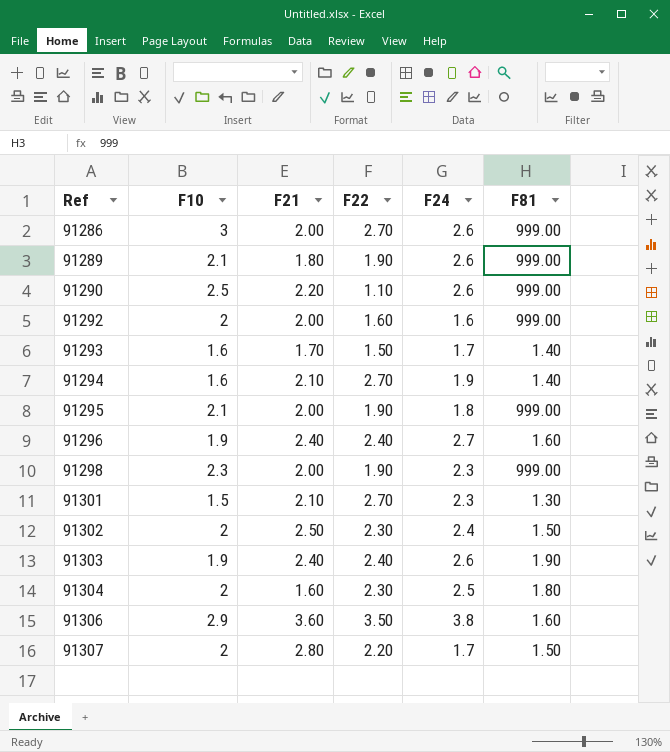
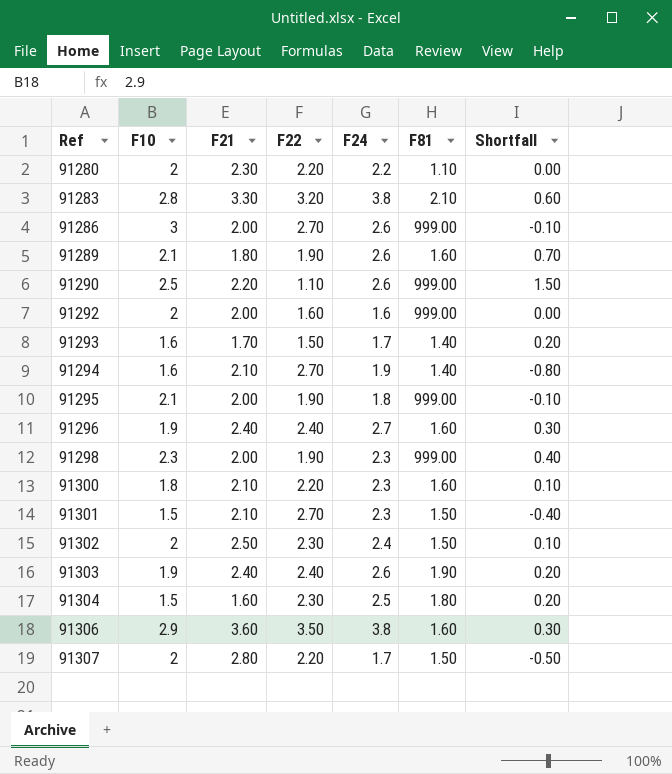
column Shortfall | formula: none -> [F24] - [F22]
row 91280: none -> 2 | 2.30 | 2.20 | 2.2 | 1.10 | 0.00
row 91283: none -> 2.8 | 3.30 | 3.20 | 3.8 | 2.10 | 0.60
91289 | F81: 999.00 -> 1.60
row 91300: none -> 1.8 | 2.10 | 2.20 | 2.3 | 1.60 | 0.10
91301 | F81: 1.30 -> 1.50
91304 | F10: 2 -> 1.5

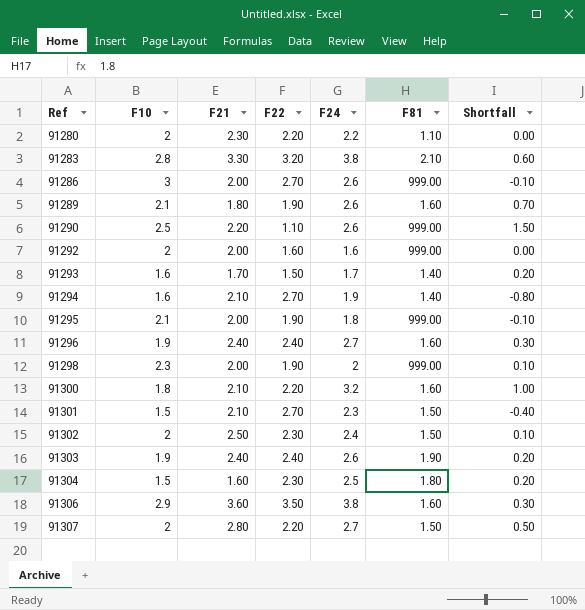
91298 | F24: 2.3 -> 2
91298 | Shortfall: 0.40 -> 0.10
91300 | F24: 2.3 -> 3.2
91300 | Shortfall: 0.10 -> 1.00
91307 | F24: 1.7 -> 2.7
91307 | Shortfall: -0.50 -> 0.50

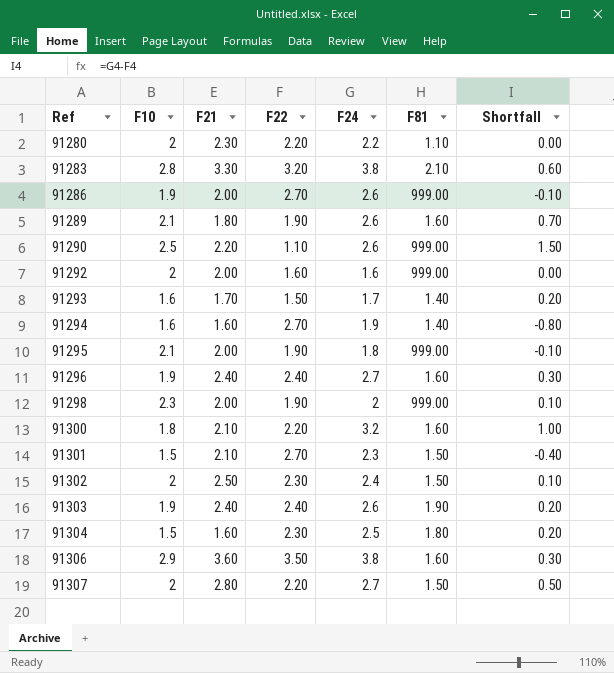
91286 | F10: 3 -> 1.9
91294 | F21: 2.10 -> 1.60

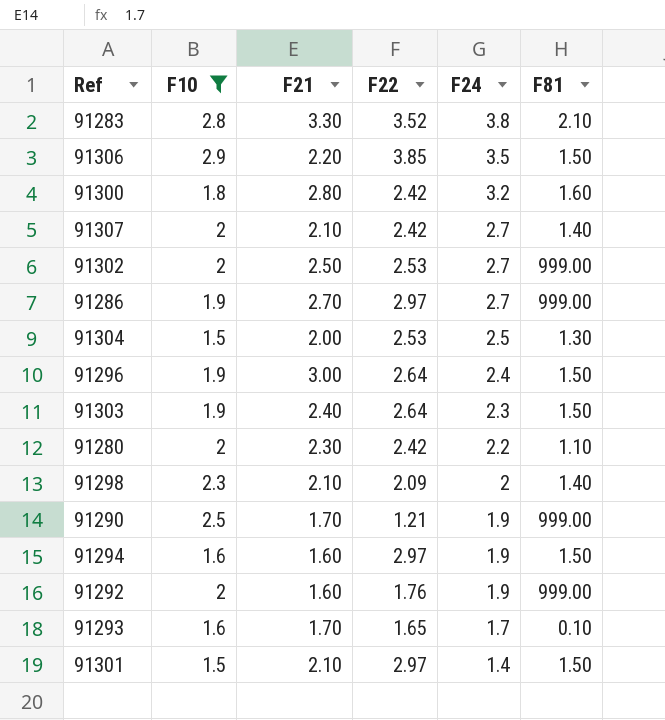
filter: none -> F10 != 2.1
row order: Ref ascending -> F24 descending
column Shortfall | formula: [F24] - [F22] -> none
91283 | F22: 3.20 -> 3.52
91306 | F21: 3.60 -> 2.20
91306 | F22: 3.50 -> 3.85
91306 | F24: 3.8 -> 3.5
91306 | F81: 1.60 -> 1.50
91300 | F21: 2.10 -> 2.80
91300 | F22: 2.20 -> 2.42
91307 | F21: 2.80 -> 2.10
91307 | F22: 2.20 -> 2.42
91307 | F81: 1.50 -> 1.40
91302 | F22: 2.30 -> 2.53
91302 | F24: 2.4 -> 2.7
91302 | F81: 1.50 -> 999.00
91286 | F21: 2.00 -> 2.70
91286 | F22: 2.70 -> 2.97
91286 | F24: 2.6 -> 2.7
91304 | F21: 1.60 -> 2.00
91304 | F22: 2.30 -> 2.53
91304 | F81: 1.80 -> 1.30
91296 | F21: 2.40 -> 3.00
91296 | F22: 2.40 -> 2.64
91296 | F24: 2.7 -> 2.4
91296 | F81: 1.60 -> 1.50
91303 | F22: 2.40 -> 2.64
91303 | F24: 2.6 -> 2.3
91303 | F81: 1.90 -> 1.50
91280 | F22: 2.20 -> 2.42
91298 | F21: 2.00 -> 2.10
91298 | F22: 1.90 -> 2.09
91298 | F81: 999.00 -> 1.40
91290 | F21: 2.20 -> 1.70
91290 | F22: 1.10 -> 1.21
91290 | F24: 2.6 -> 1.9
91294 | F22: 2.70 -> 2.97
91294 | F81: 1.40 -> 1.50
91292 | F21: 2.00 -> 1.60
91292 | F22: 1.60 -> 1.76
91292 | F24: 1.6 -> 1.9
91293 | F22: 1.50 -> 1.65
91293 | F81: 1.40 -> 0.10
91301 | F22: 2.70 -> 2.97
91301 | F24: 2.3 -> 1.4

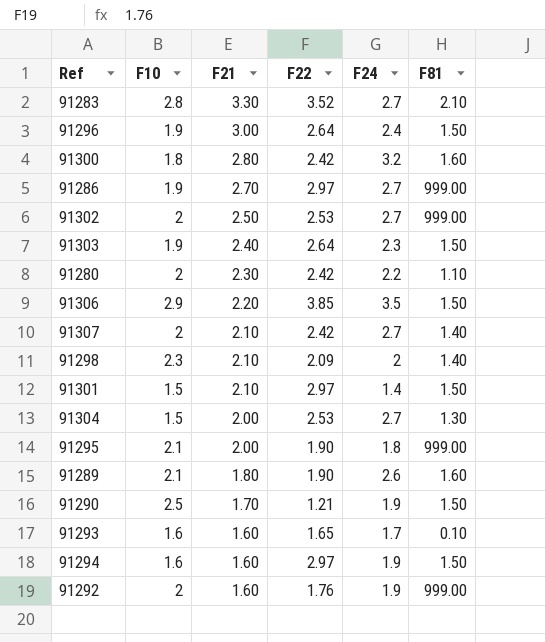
filter: F10 != 2.1 -> none
row order: F24 descending -> F21 descending
91283 | F24: 3.8 -> 2.7
91304 | F24: 2.5 -> 2.7
91290 | F81: 999.00 -> 1.50
91293 | F21: 1.70 -> 1.60

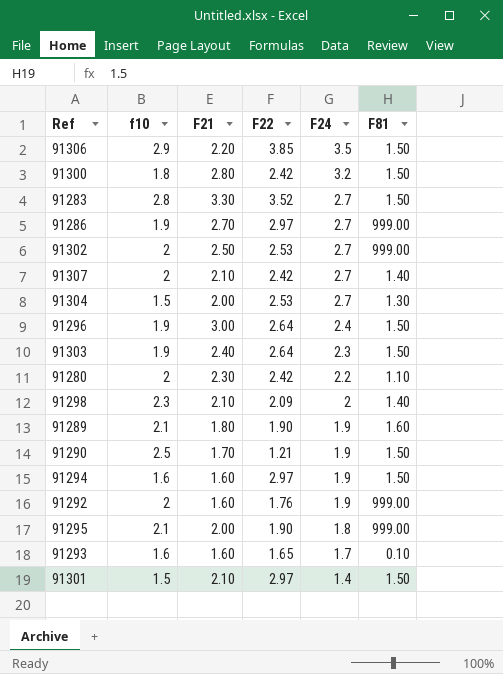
row order: F21 descending -> F24 descending
column name: F10 -> f10
91300 | F81: 1.60 -> 1.50
91283 | F81: 2.10 -> 1.50
91289 | F24: 2.6 -> 1.9

